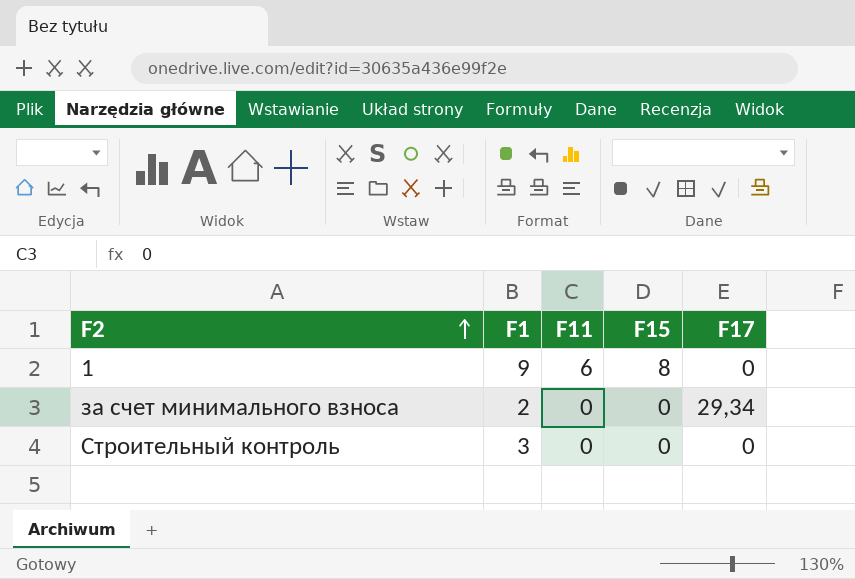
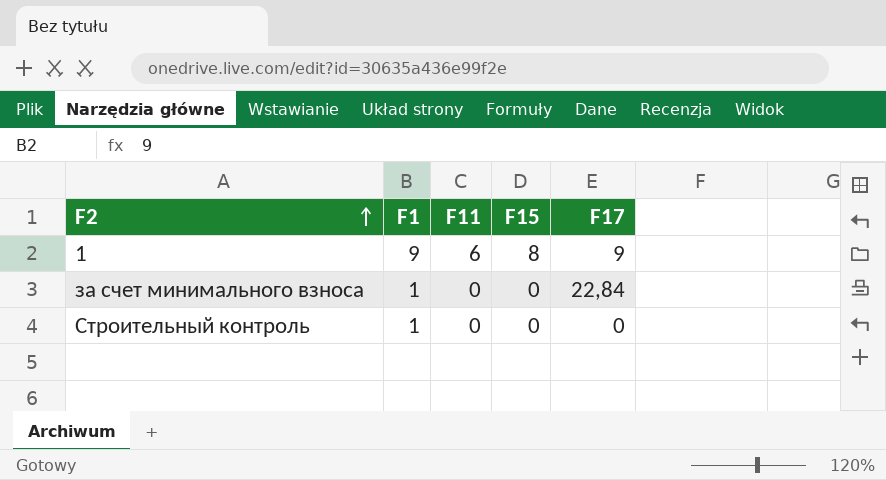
1 | F17: 0 -> 9
за счет минимального взноса | F1: 2 -> 1
за счет минимального взноса | F17: 29,34 -> 22,84
Строительный контроль | F1: 3 -> 1

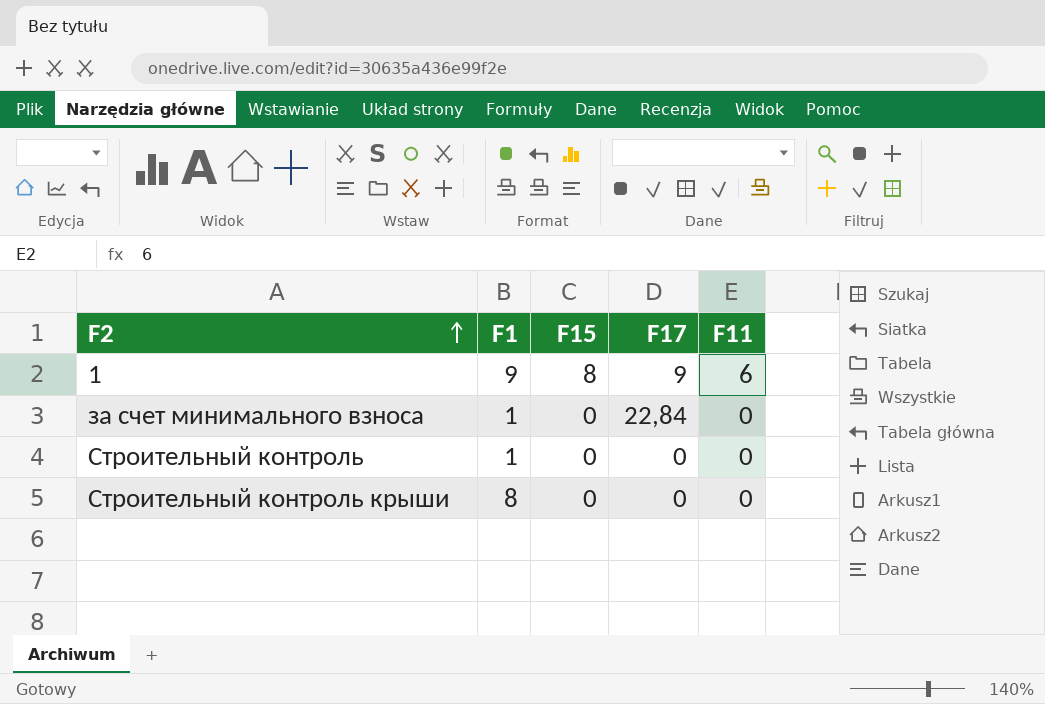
column F11 | position: 3 -> 5
row Строительный контроль крыши: none -> 8 | 0 | 0 | 0

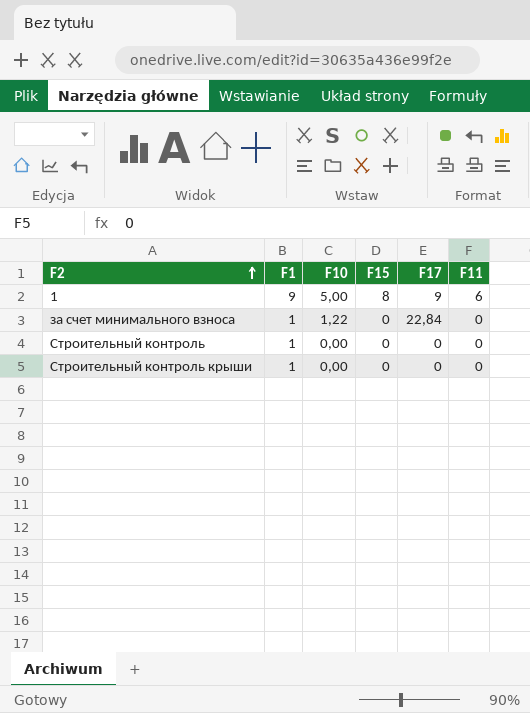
column F10 | position: none -> 3
Строительный контроль крыши | F1: 8 -> 1

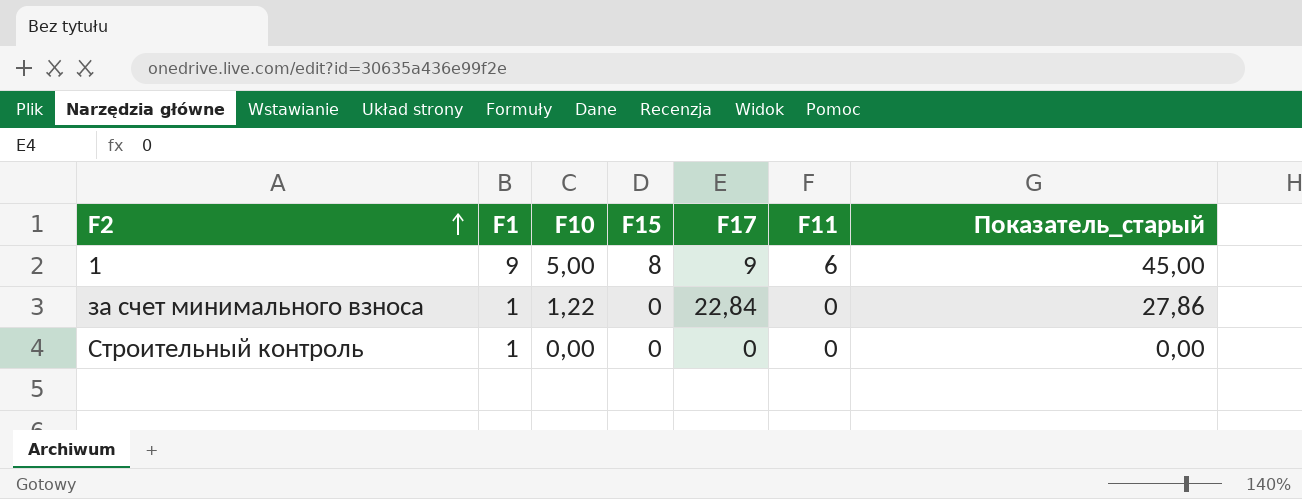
column Показатель_старый | formula: none -> [F10] * [F17]
row Строительный контроль крыши: 1 | 0,00 | 0 | 0 | 0 -> none

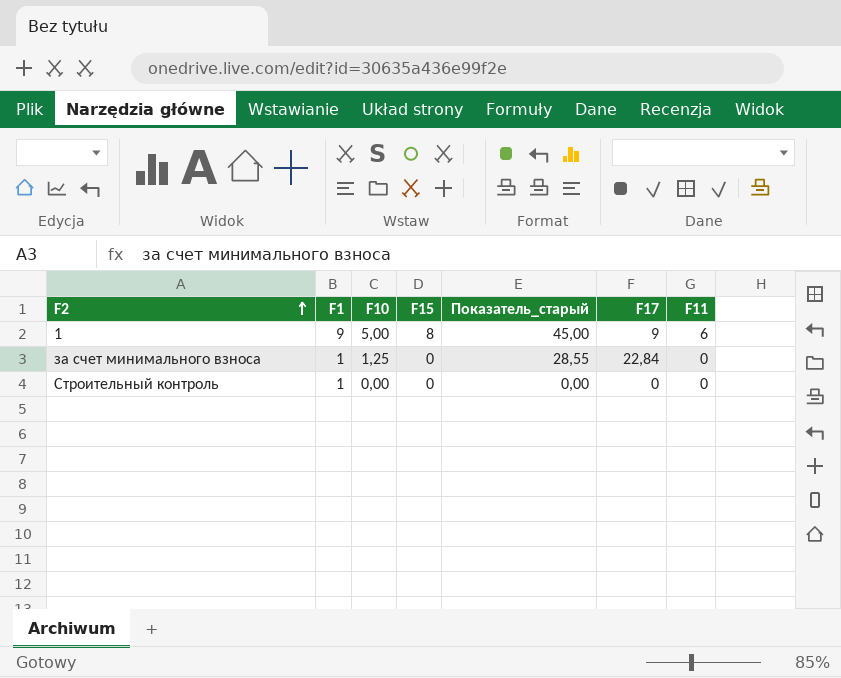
column Показатель_старый | position: 7 -> 5
за счет минимального взноса | F10: 1,22 -> 1,25
за счет минимального взноса | Показатель_старый: 27,86 -> 28,55

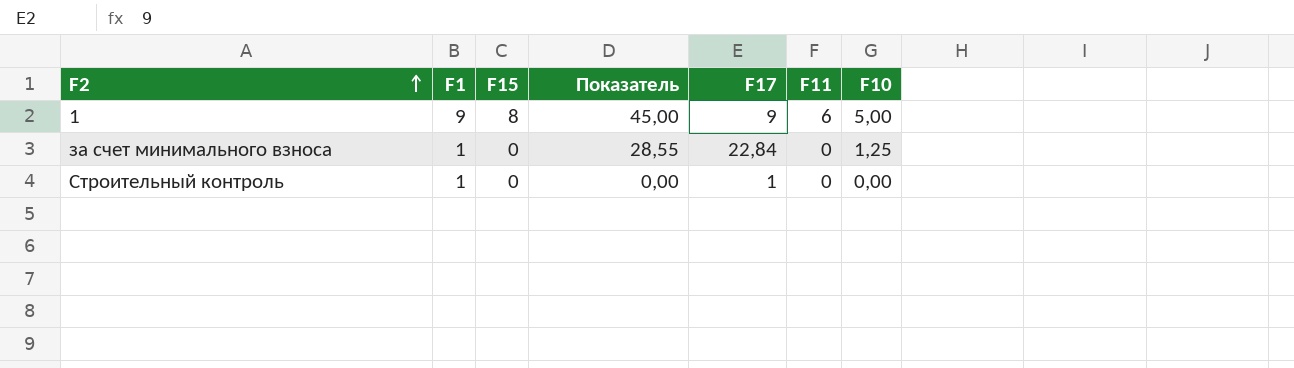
column name: Показатель_старый -> Показатель
column F10 | position: 3 -> 7
Строительный контроль | F17: 0 -> 1

